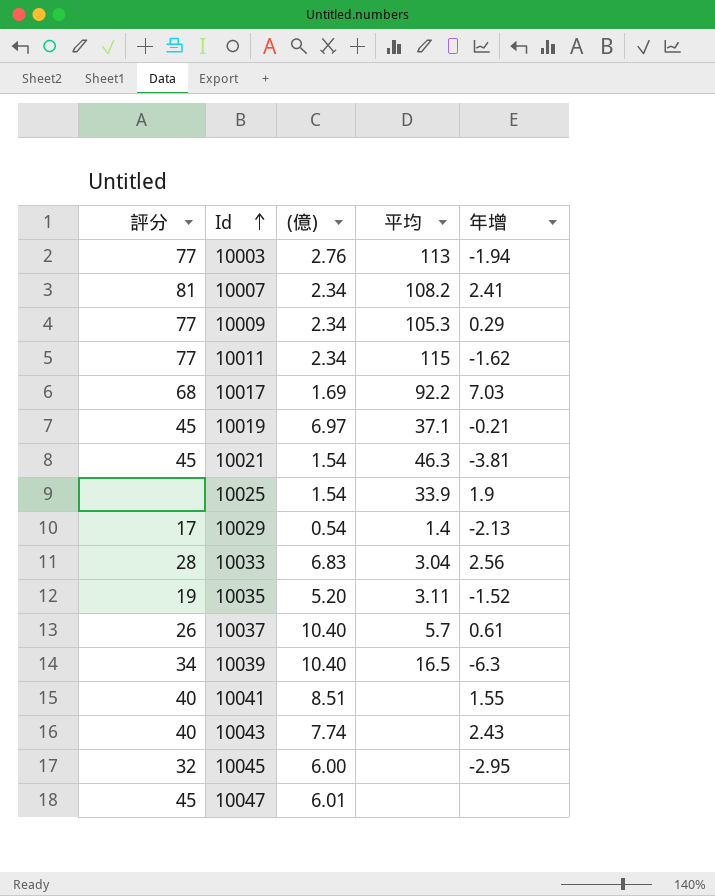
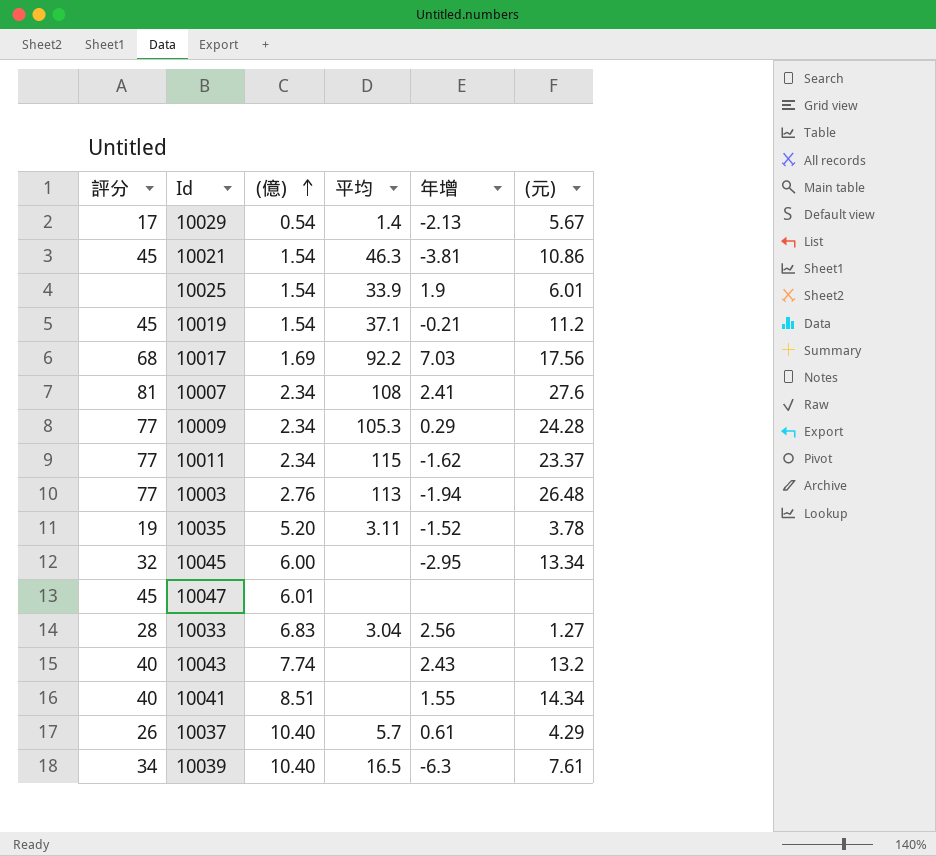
row order: Id ascending -> (億) ascending
column (元) | position: none -> 6
10019 | (億): 6.97 -> 1.54
10007 | 平均: 108.2 -> 108

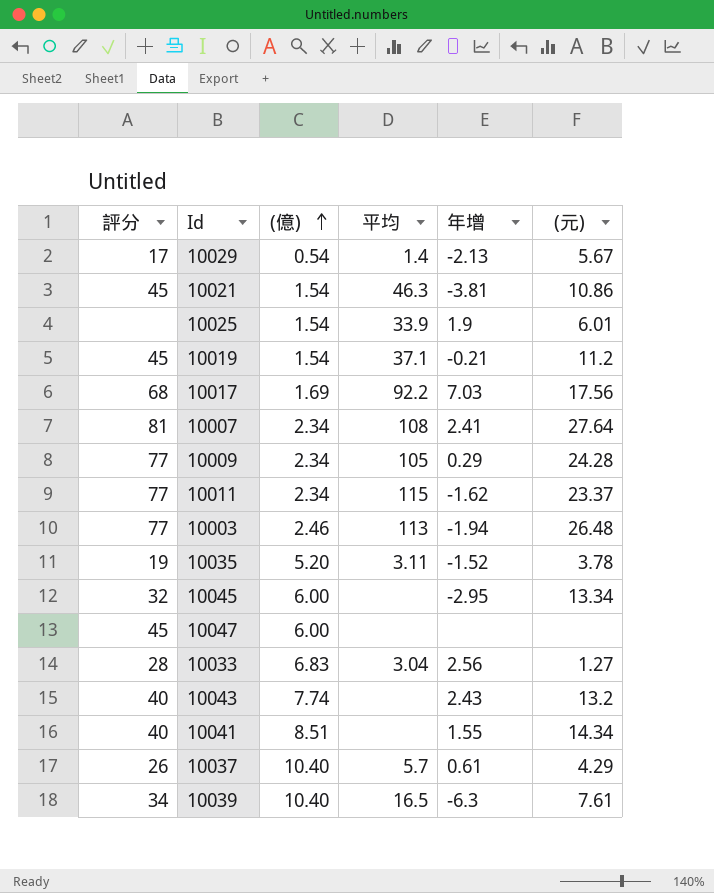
10007 | (元): 27.6 -> 27.64
10009 | 平均: 105.3 -> 105
10003 | (億): 2.76 -> 2.46
10047 | (億): 6.01 -> 6.00

